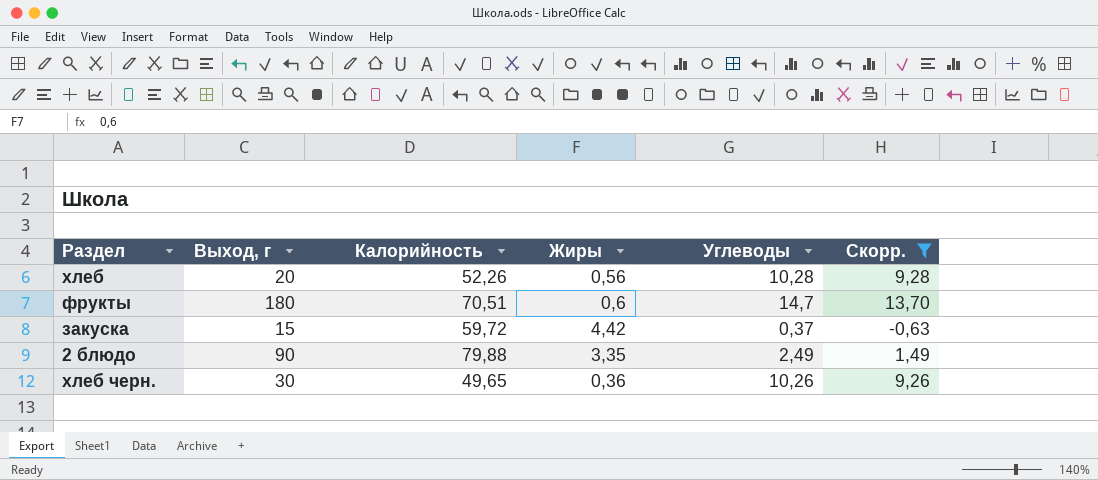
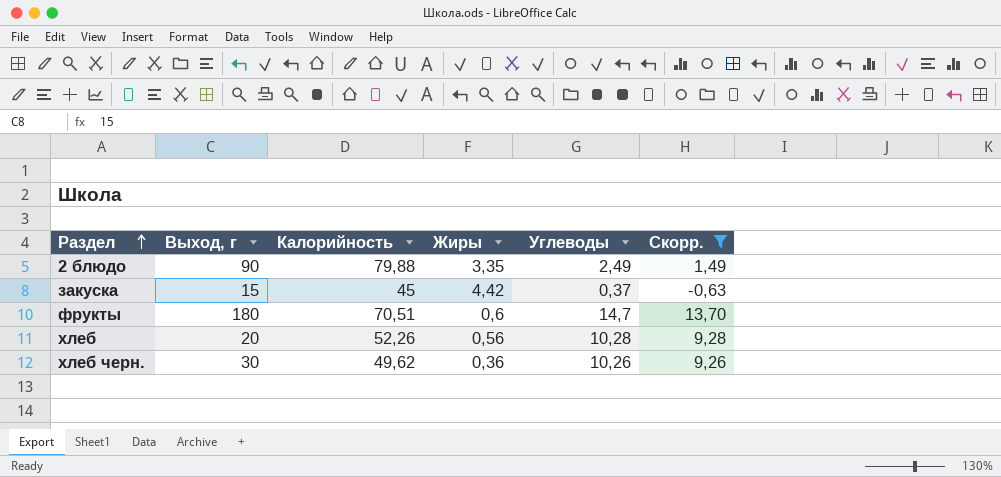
row order: none -> Раздел ascending
закуска | Калорийность: 59,72 -> 45
хлеб черн. | Калорийность: 49,65 -> 49,62

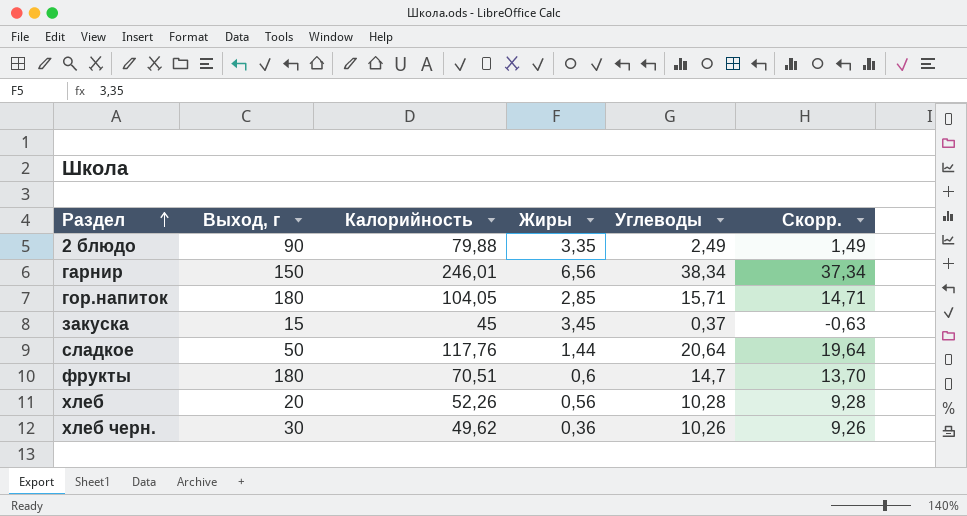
filter: Скорр. <= 13,70 -> none
закуска | Жиры: 4,42 -> 3,45

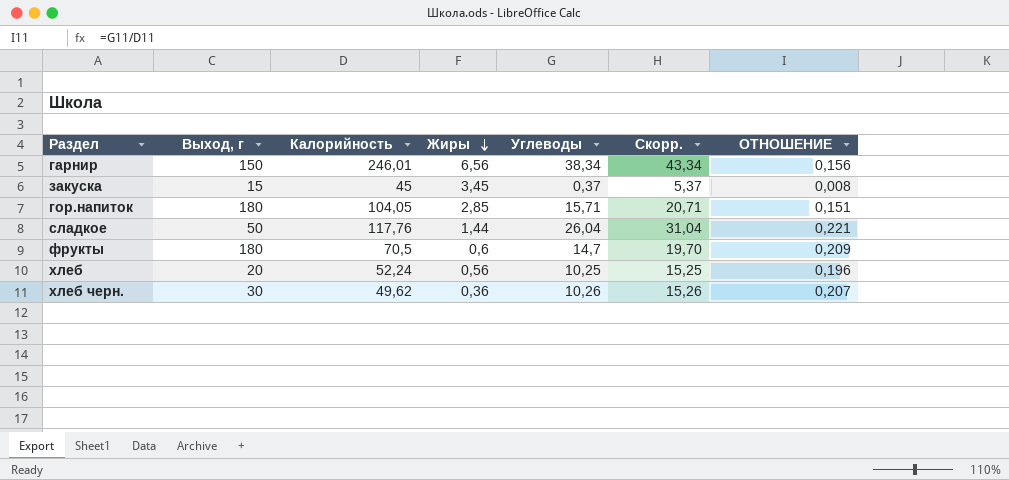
row order: Раздел ascending -> Жиры descending
column Скорр. | formula: [Углеводы] - 1 -> [Углеводы] + 5
column ОТНОШЕНИЕ | formula: none -> [Углеводы] / [Калорийность]
row 2 блюдо: 90 | 79,88 | 3,35 | 2,49 | 1,49 -> none
сладкое | Углеводы: 20,64 -> 26,04
фрукты | Калорийность: 70,51 -> 70,5
хлеб | Калорийность: 52,26 -> 52,24
хлеб | Углеводы: 10,28 -> 10,25

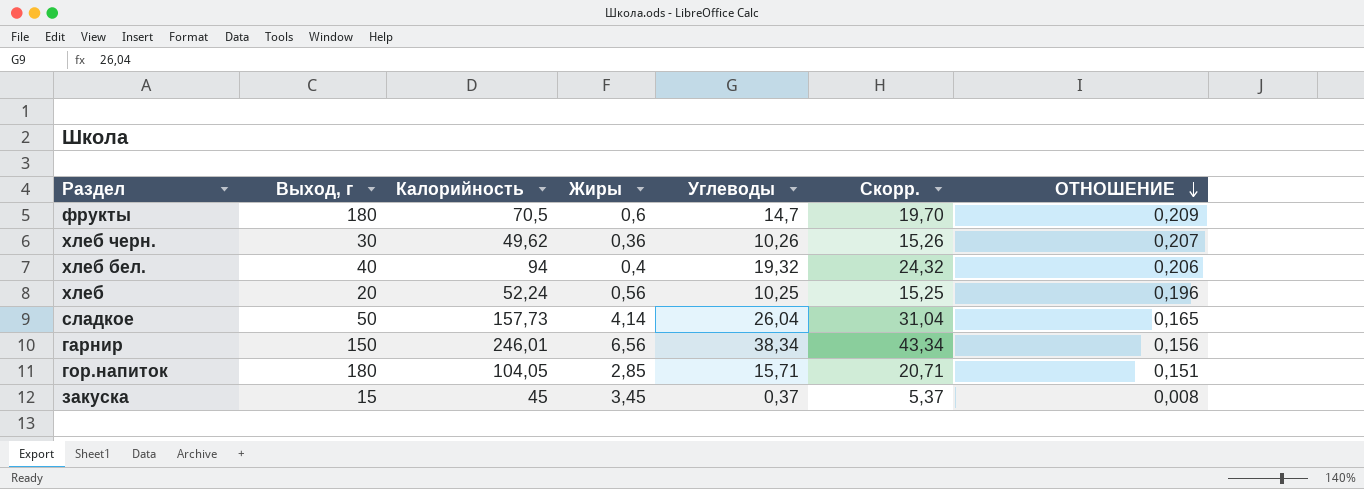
row order: Жиры descending -> ОТНОШЕНИЕ descending
row хлеб бел.: none -> 40 | 94 | 0,4 | 19,32 | 24,32 | 0,206
сладкое | Калорийность: 117,76 -> 157,73
сладкое | Жиры: 1,44 -> 4,14
сладкое | ОТНОШЕНИЕ: 0,221 -> 0,165

